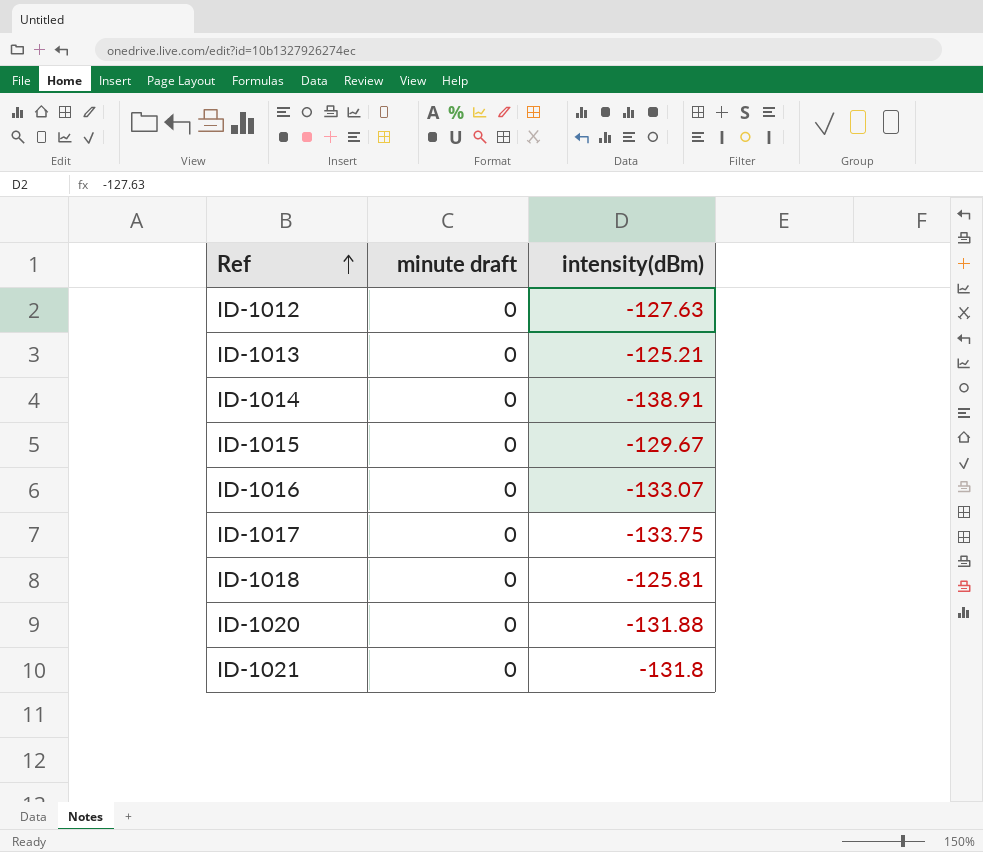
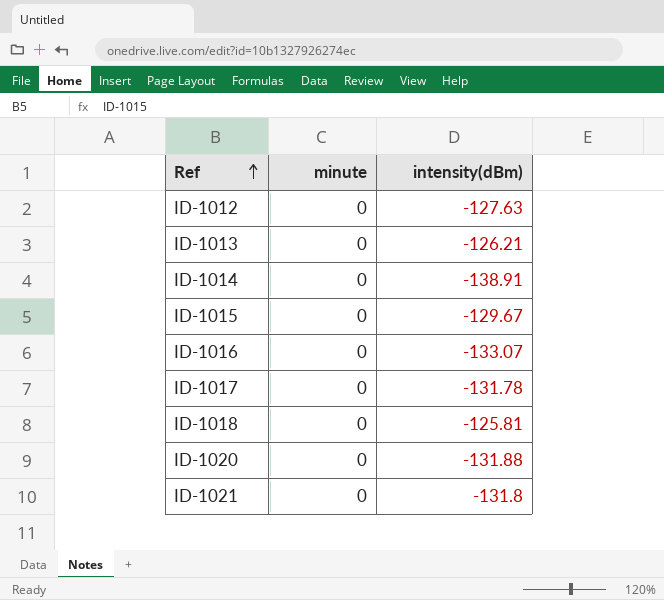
column name: minute draft -> minute
ID-1013 | intensity(dBm): -125.21 -> -126.21
ID-1017 | intensity(dBm): -133.75 -> -131.78

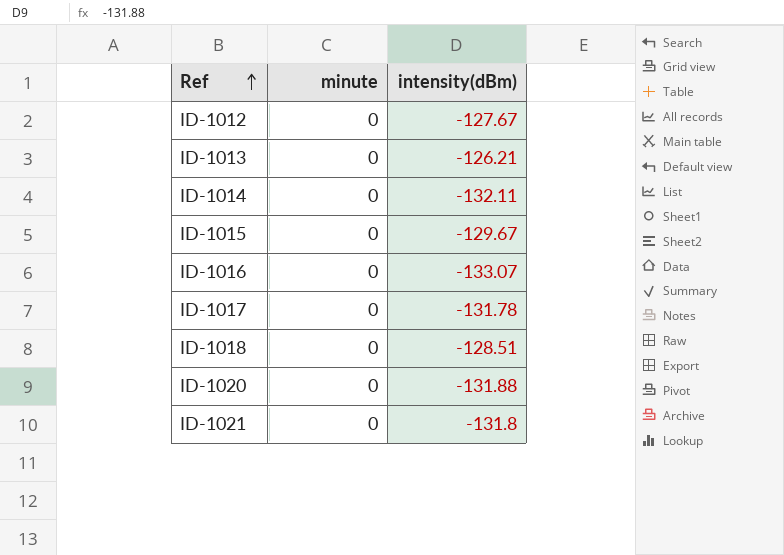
ID-1012 | intensity(dBm): -127.63 -> -127.67
ID-1014 | intensity(dBm): -138.91 -> -132.11
ID-1018 | intensity(dBm): -125.81 -> -128.51

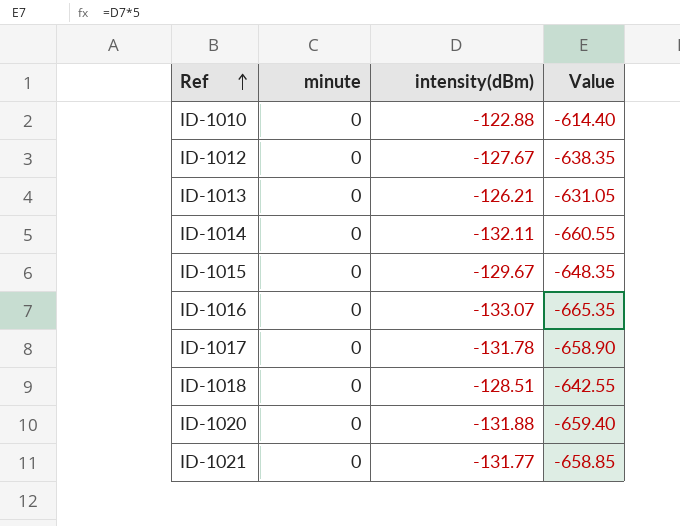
column Value | formula: none -> [intensity(dBm)] * 5
row ID-1010: none -> 0 | -122.88 | -614.40
ID-1021 | intensity(dBm): -131.8 -> -131.77

